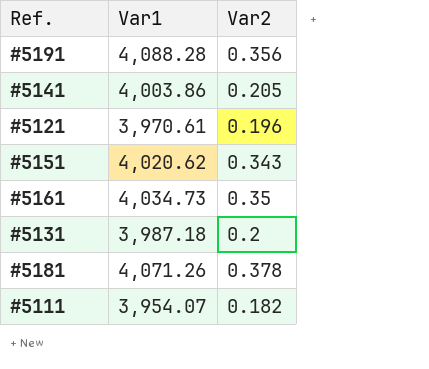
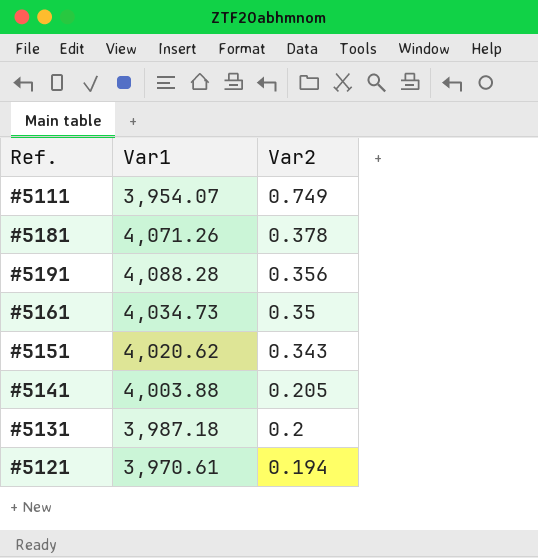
row order: none -> Var2 descending
#5111 | Var2: 0.182 -> 0.749
#5141 | Var1: 4,003.86 -> 4,003.88
#5121 | Var2: 0.196 -> 0.194

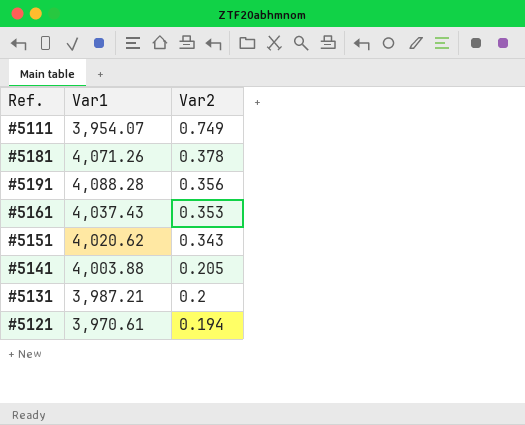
#5161 | Var1: 4,034.73 -> 4,037.43
#5161 | Var2: 0.35 -> 0.353
#5131 | Var1: 3,987.18 -> 3,987.21

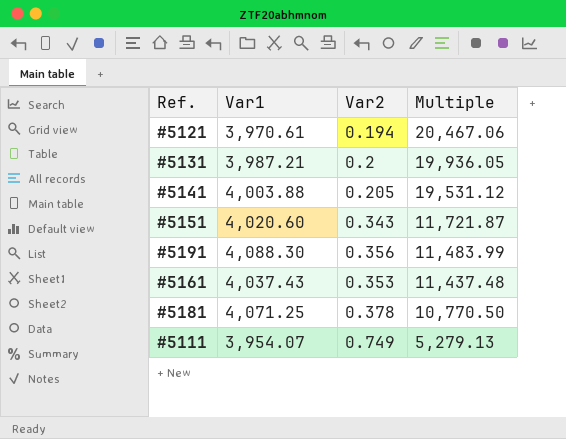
row order: Var2 descending -> Multiple descending
column Multiple | formula: none -> [Var1] / [Var2]
#5151 | Var1: 4,020.62 -> 4,020.60
#5191 | Var1: 4,088.28 -> 4,088.30
#5181 | Var1: 4,071.26 -> 4,071.25

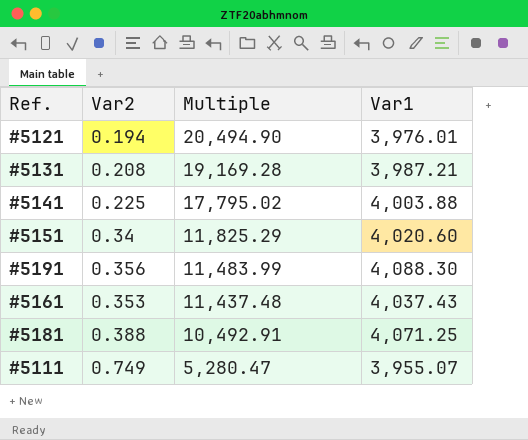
column Var1 | position: 2 -> 4
#5121 | Multiple: 20,467.06 -> 20,494.90
#5121 | Var1: 3,970.61 -> 3,976.01
#5131 | Var2: 0.2 -> 0.208
#5131 | Multiple: 19,936.05 -> 19,169.28
#5141 | Var2: 0.205 -> 0.225
#5141 | Multiple: 19,531.12 -> 17,795.02
#5151 | Var2: 0.343 -> 0.34
#5151 | Multiple: 11,721.87 -> 11,825.29
#5181 | Var2: 0.378 -> 0.388
#5181 | Multiple: 10,770.50 -> 10,492.91
#5111 | Multiple: 5,279.13 -> 5,280.47
#5111 | Var1: 3,954.07 -> 3,955.07

